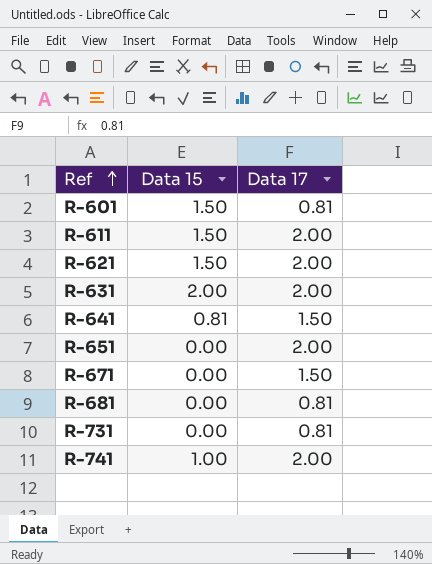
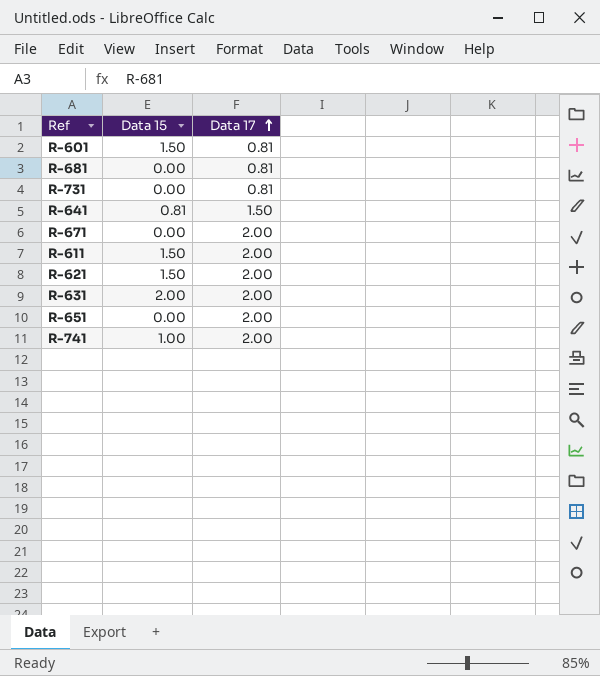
row order: Ref ascending -> Data 17 ascending
R-671 | Data 17: 1.50 -> 2.00

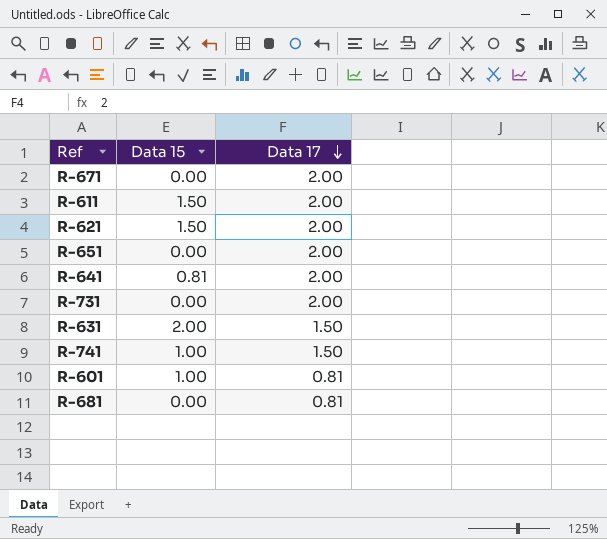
row order: Data 17 ascending -> Data 17 descending
R-641 | Data 17: 1.50 -> 2.00
R-731 | Data 17: 0.81 -> 2.00
R-631 | Data 17: 2.00 -> 1.50
R-741 | Data 17: 2.00 -> 1.50
R-601 | Data 15: 1.50 -> 1.00

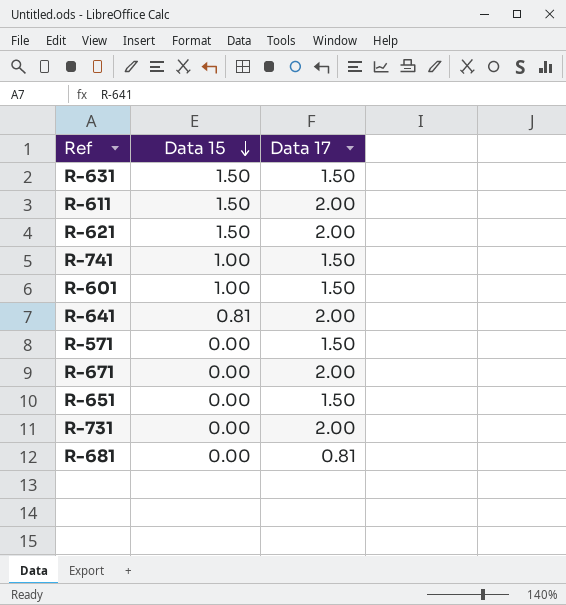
row order: Data 17 descending -> Data 15 descending
R-631 | Data 15: 2.00 -> 1.50
R-601 | Data 17: 0.81 -> 1.50
row R-571: none -> 0.00 | 1.50
R-651 | Data 17: 2.00 -> 1.50

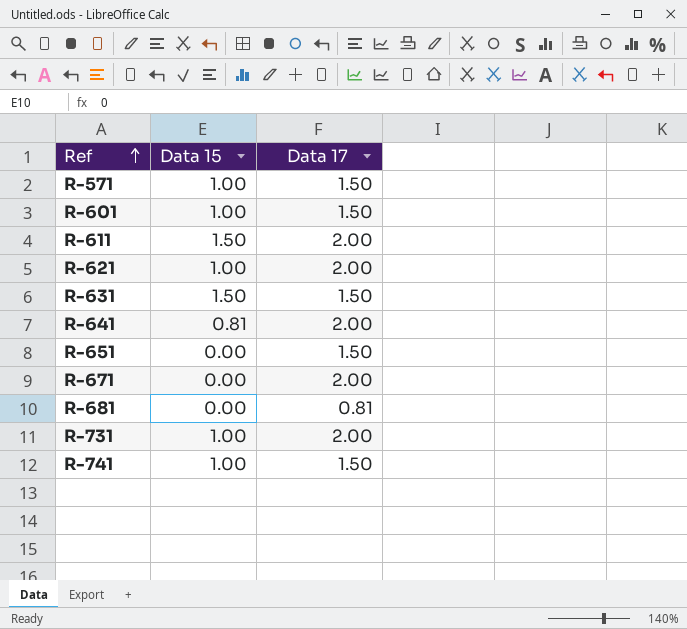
row order: Data 15 descending -> Ref ascending
R-571 | Data 15: 0.00 -> 1.00
R-621 | Data 15: 1.50 -> 1.00
R-731 | Data 15: 0.00 -> 1.00

